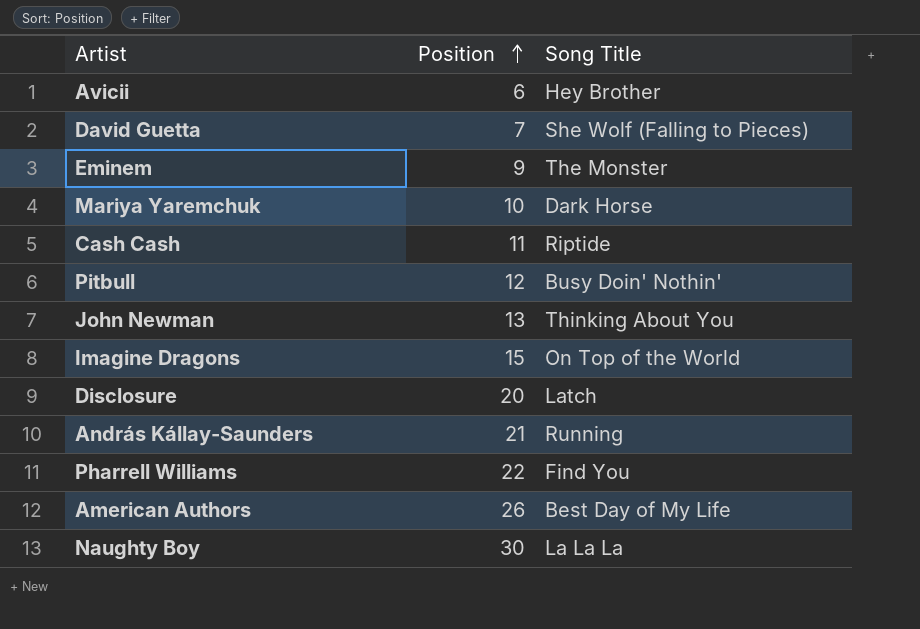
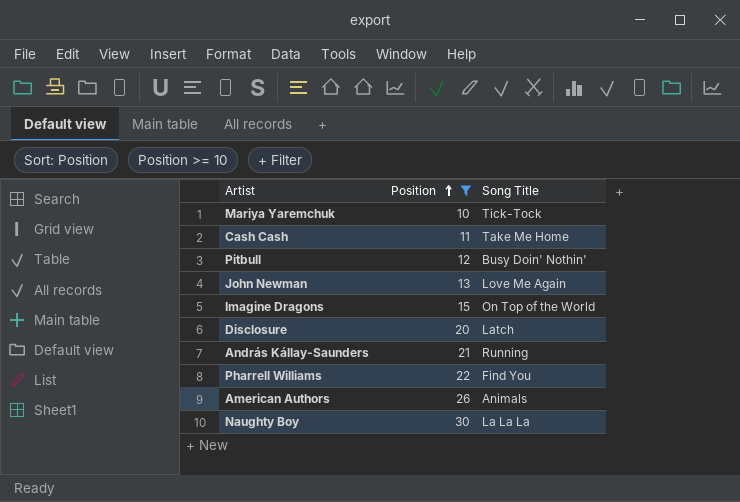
filter: none -> Position >= 10
Mariya Yaremchuk | Song Title: Dark Horse -> Tick-Tock
Cash Cash | Song Title: Riptide -> Take Me Home
John Newman | Song Title: Thinking About You -> Love Me Again
American Authors | Song Title: Best Day of My Life -> Animals

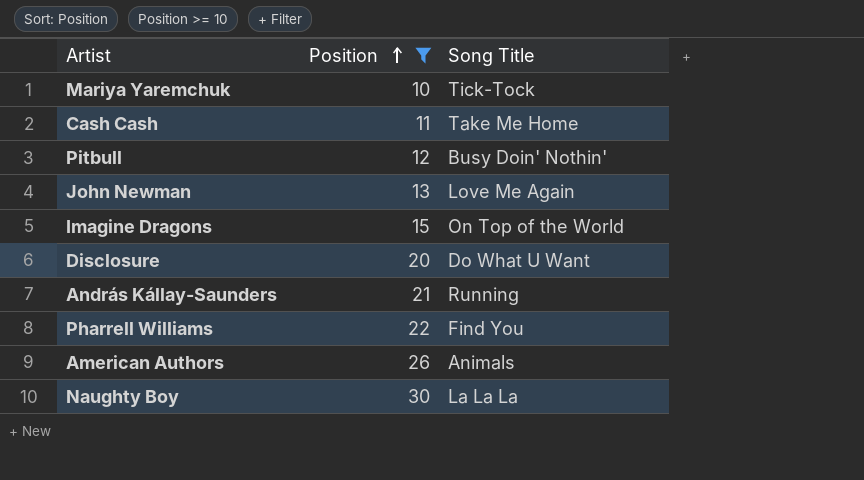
Disclosure | Song Title: Latch -> Do What U Want

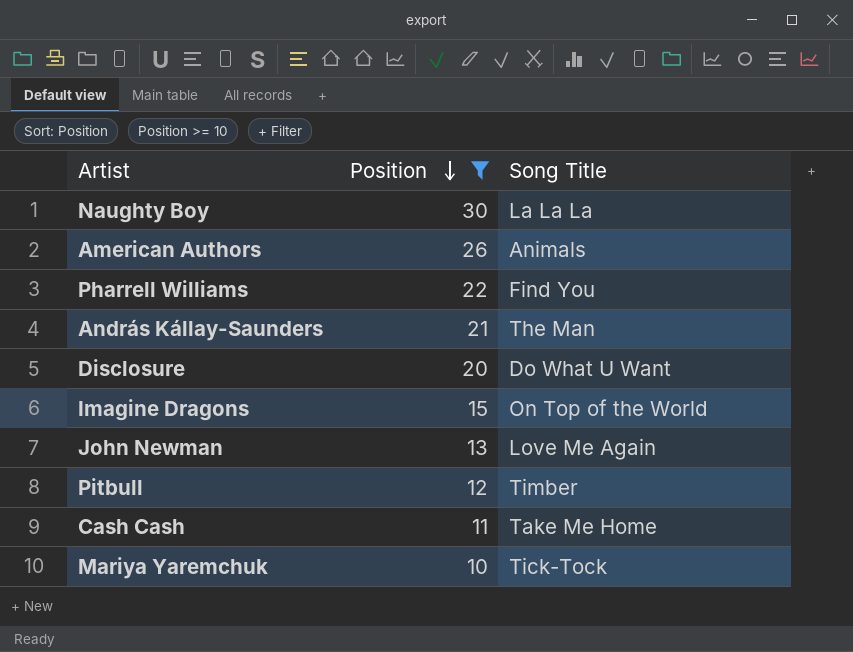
row order: Position ascending -> Position descending
András Kállay-Saunders | Song Title: Running -> The Man
Pitbull | Song Title: Busy Doin' Nothin' -> Timber

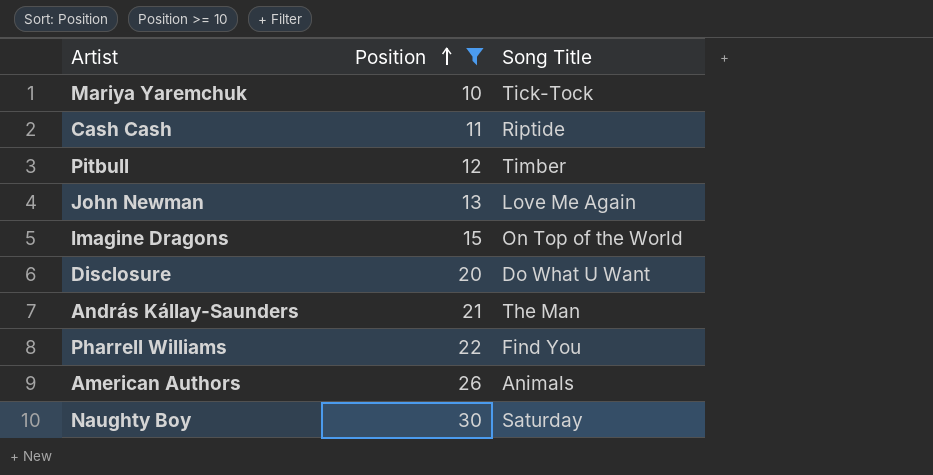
row order: Position descending -> Position ascending
Cash Cash | Song Title: Take Me Home -> Riptide
Naughty Boy | Song Title: La La La -> Saturday

